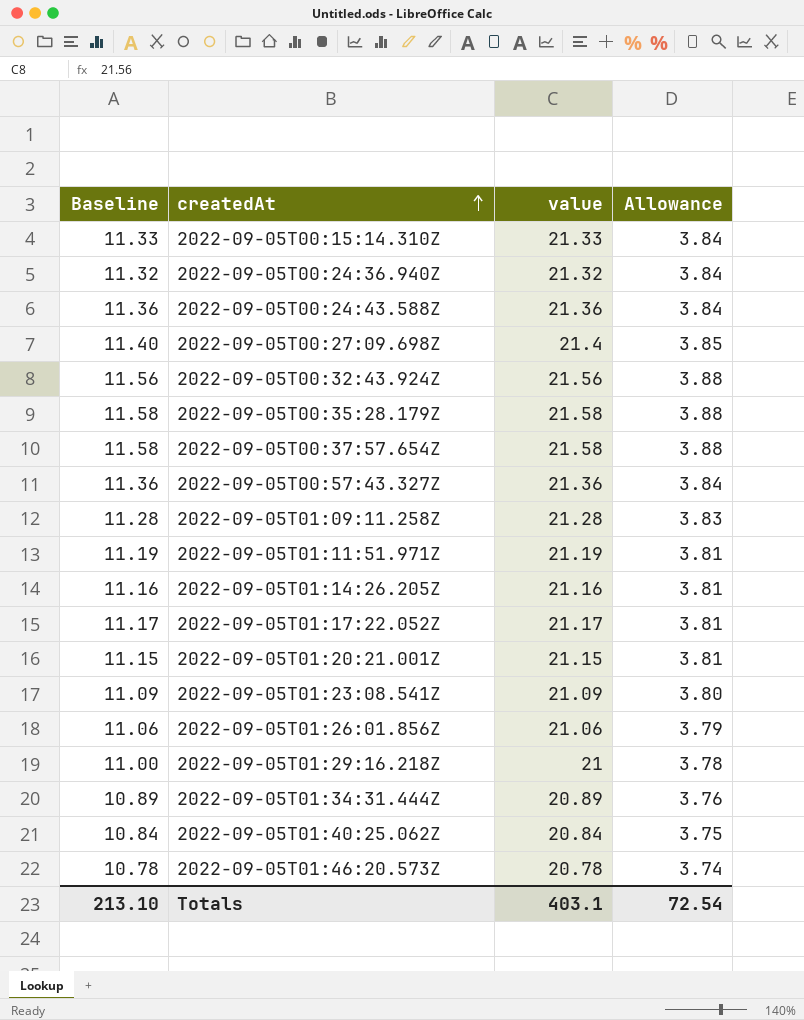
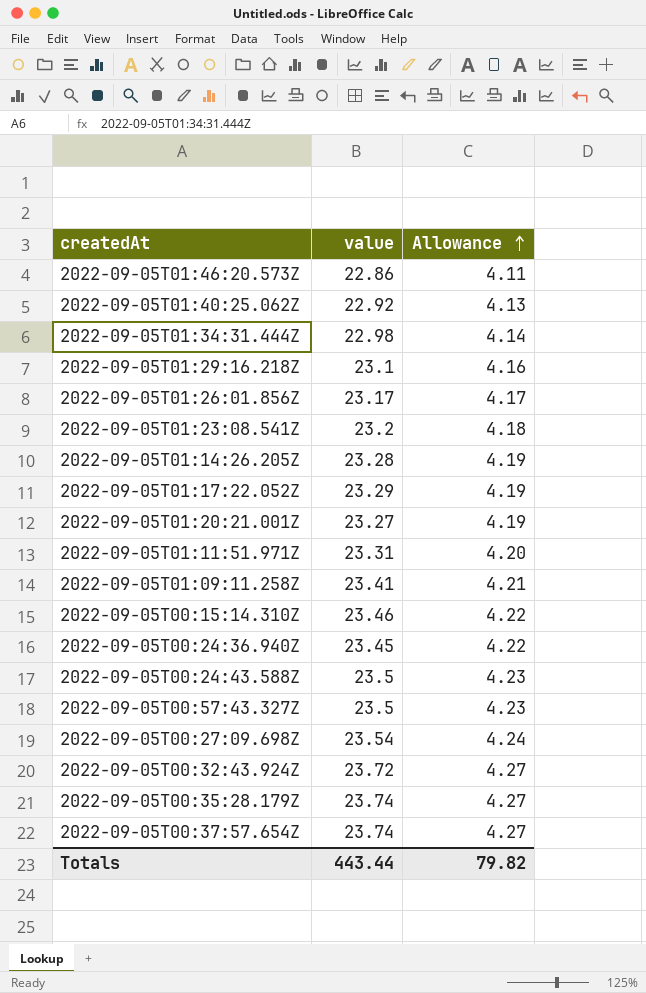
row order: createdAt ascending -> Allowance ascending
column Baseline | formula: [value] - 10 -> none
2022-09-05T01:46:20.573Z | value: 20.78 -> 22.86
2022-09-05T01:46:20.573Z | Allowance: 3.74 -> 4.11
2022-09-05T01:40:25.062Z | value: 20.84 -> 22.92
2022-09-05T01:40:25.062Z | Allowance: 3.75 -> 4.13
2022-09-05T01:34:31.444Z | value: 20.89 -> 22.98
2022-09-05T01:34:31.444Z | Allowance: 3.76 -> 4.14
2022-09-05T01:29:16.218Z | value: 21 -> 23.1
2022-09-05T01:29:16.218Z | Allowance: 3.78 -> 4.16
2022-09-05T01:26:01.856Z | value: 21.06 -> 23.17
2022-09-05T01:26:01.856Z | Allowance: 3.79 -> 4.17
2022-09-05T01:23:08.541Z | value: 21.09 -> 23.2
2022-09-05T01:23:08.541Z | Allowance: 3.80 -> 4.18
2022-09-05T01:14:26.205Z | value: 21.16 -> 23.28
2022-09-05T01:14:26.205Z | Allowance: 3.81 -> 4.19
2022-09-05T01:17:22.052Z | value: 21.17 -> 23.29
2022-09-05T01:17:22.052Z | Allowance: 3.81 -> 4.19
2022-09-05T01:20:21.001Z | value: 21.15 -> 23.27
2022-09-05T01:20:21.001Z | Allowance: 3.81 -> 4.19
2022-09-05T01:11:51.971Z | value: 21.19 -> 23.31
2022-09-05T01:11:51.971Z | Allowance: 3.81 -> 4.20
2022-09-05T01:09:11.258Z | value: 21.28 -> 23.41
2022-09-05T01:09:11.258Z | Allowance: 3.83 -> 4.21
2022-09-05T00:15:14.310Z | value: 21.33 -> 23.46
2022-09-05T00:15:14.310Z | Allowance: 3.84 -> 4.22
2022-09-05T00:24:36.940Z | value: 21.32 -> 23.45
2022-09-05T00:24:36.940Z | Allowance: 3.84 -> 4.22
2022-09-05T00:24:43.588Z | value: 21.36 -> 23.5
2022-09-05T00:24:43.588Z | Allowance: 3.84 -> 4.23
2022-09-05T00:57:43.327Z | value: 21.36 -> 23.5
2022-09-05T00:57:43.327Z | Allowance: 3.84 -> 4.23
2022-09-05T00:27:09.698Z | value: 21.4 -> 23.54
2022-09-05T00:27:09.698Z | Allowance: 3.85 -> 4.24
2022-09-05T00:32:43.924Z | value: 21.56 -> 23.72
2022-09-05T00:32:43.924Z | Allowance: 3.88 -> 4.27
2022-09-05T00:35:28.179Z | value: 21.58 -> 23.74
2022-09-05T00:35:28.179Z | Allowance: 3.88 -> 4.27
2022-09-05T00:37:57.654Z | value: 21.58 -> 23.74
2022-09-05T00:37:57.654Z | Allowance: 3.88 -> 4.27
Totals | value: 403.1 -> 443.44
Totals | Allowance: 72.54 -> 79.82

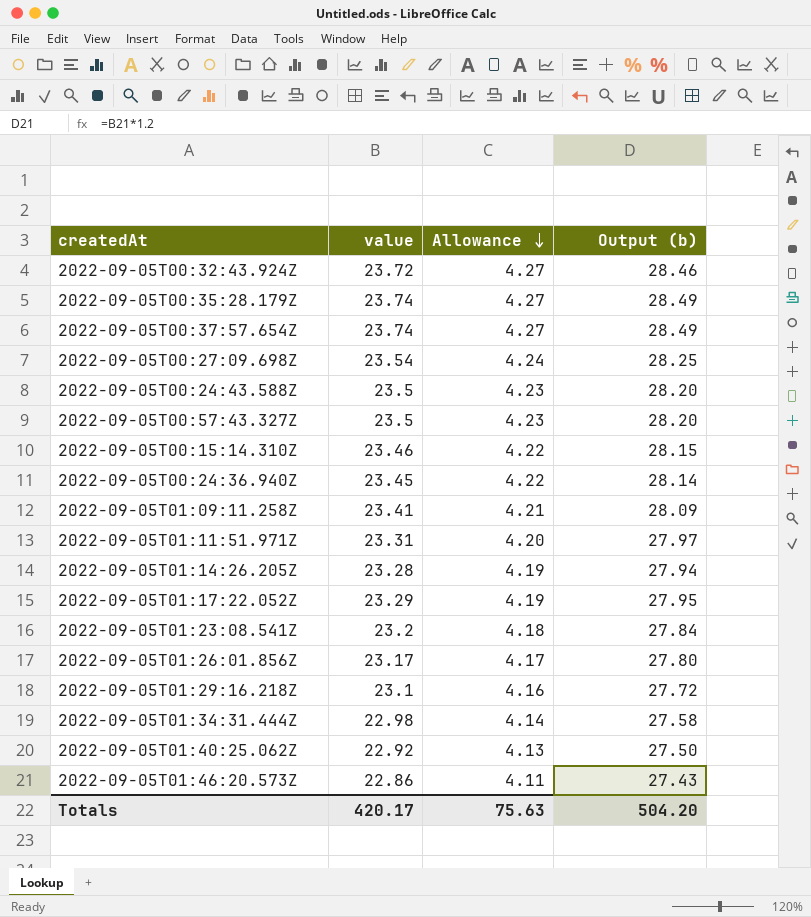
row order: Allowance ascending -> Allowance descending
column Output (b) | formula: none -> [value] * 1.2
row 2022-09-05T01:20:21.001Z: 23.27 | 4.19 -> none
Totals | value: 443.44 -> 420.17
Totals | Allowance: 79.82 -> 75.63

